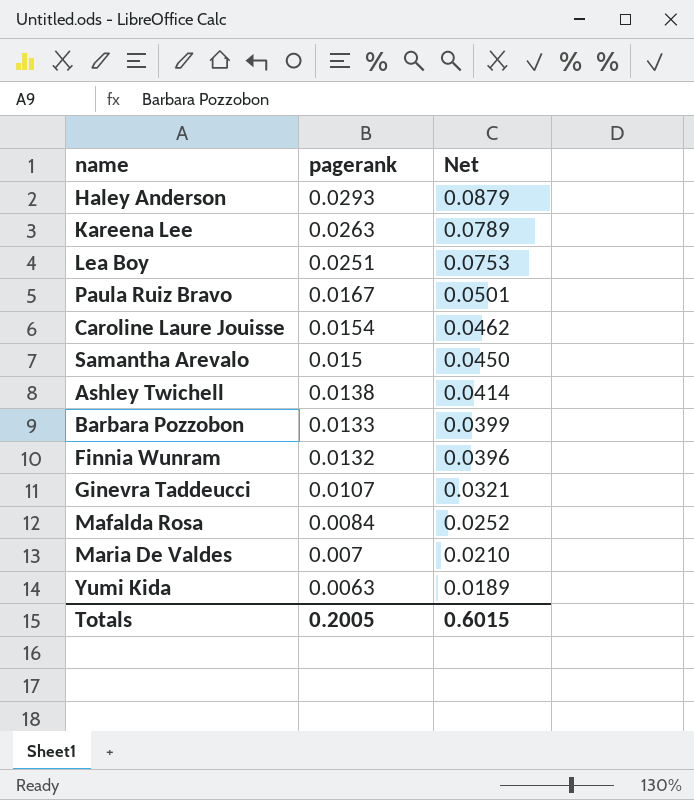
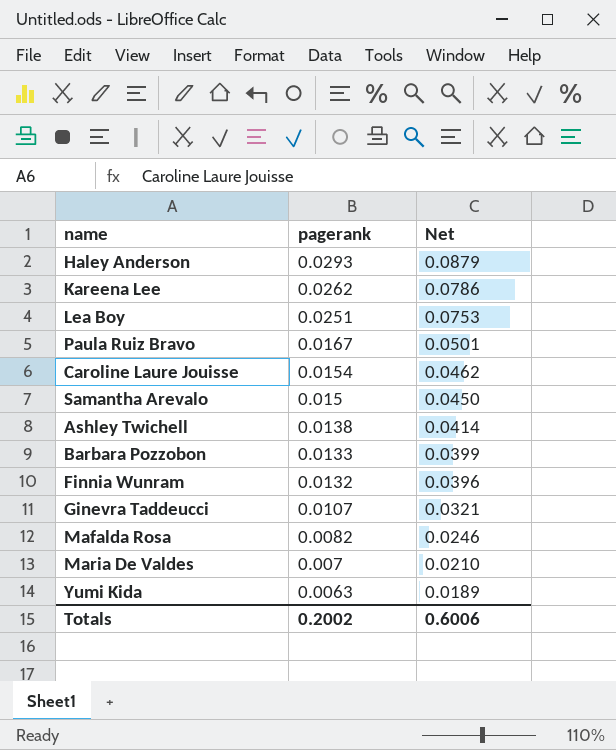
Kareena Lee | pagerank: 0.0263 -> 0.0262
Kareena Lee | Net: 0.0789 -> 0.0786
Mafalda Rosa | pagerank: 0.0084 -> 0.0082
Mafalda Rosa | Net: 0.0252 -> 0.0246
Totals | pagerank: 0.2005 -> 0.2002
Totals | Net: 0.6015 -> 0.6006

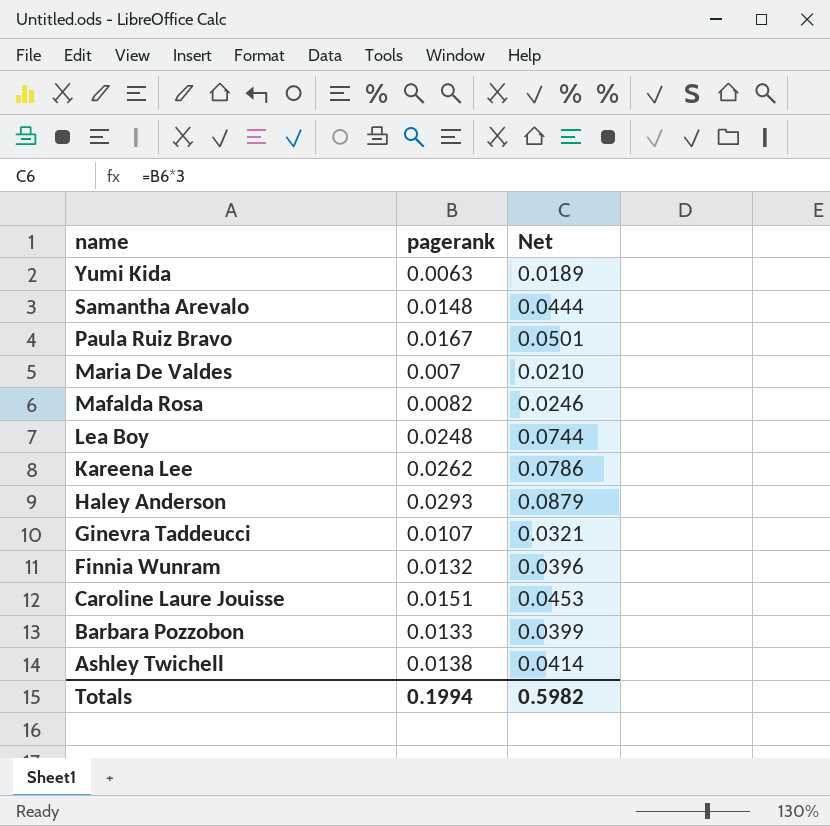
row order: pagerank descending -> name descending
Samantha Arevalo | pagerank: 0.015 -> 0.0148
Samantha Arevalo | Net: 0.0450 -> 0.0444
Lea Boy | pagerank: 0.0251 -> 0.0248
Lea Boy | Net: 0.0753 -> 0.0744
Caroline Laure Jouisse | pagerank: 0.0154 -> 0.0151
Caroline Laure Jouisse | Net: 0.0462 -> 0.0453
Totals | pagerank: 0.2002 -> 0.1994
Totals | Net: 0.6006 -> 0.5982

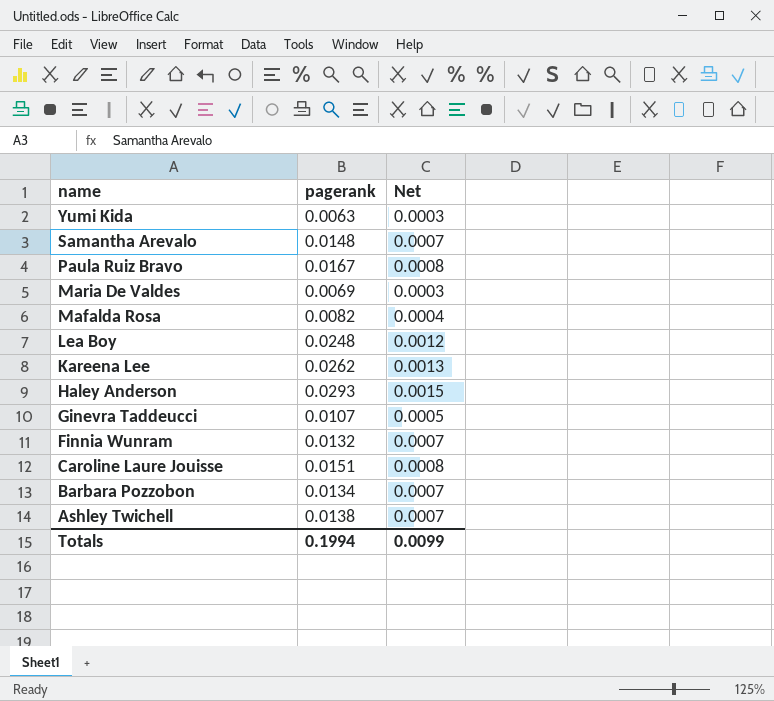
column Net | formula: [pagerank] * 3 -> [pagerank] * 0.05
Maria De Valdes | pagerank: 0.007 -> 0.0069
Barbara Pozzobon | pagerank: 0.0133 -> 0.0134
Totals | Net: 0.5982 -> 0.0099

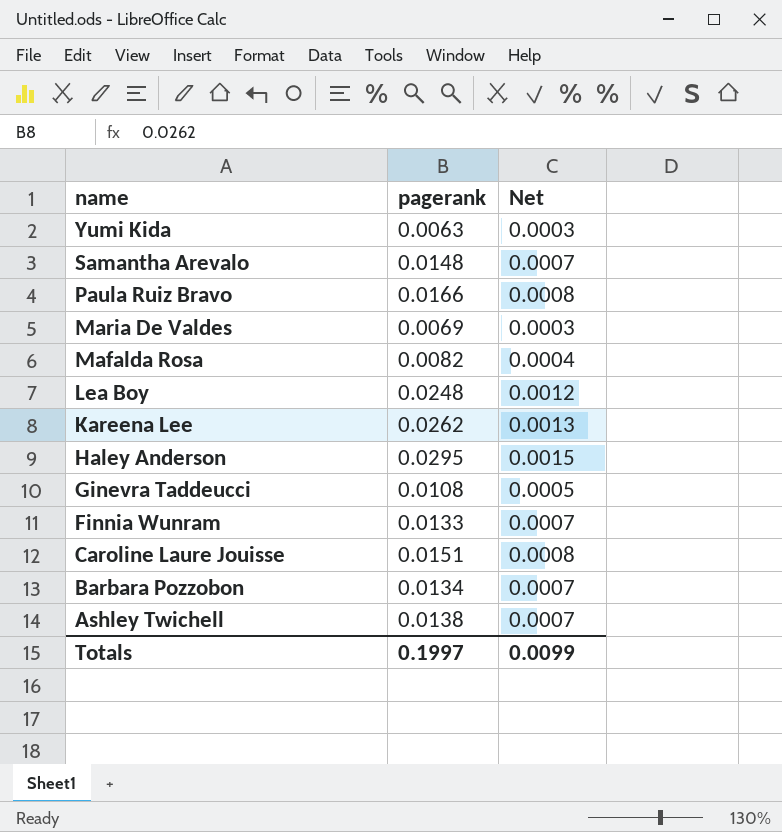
Paula Ruiz Bravo | pagerank: 0.0167 -> 0.0166
Haley Anderson | pagerank: 0.0293 -> 0.0295
Ginevra Taddeucci | pagerank: 0.0107 -> 0.0108
Finnia Wunram | pagerank: 0.0132 -> 0.0133
Totals | pagerank: 0.1994 -> 0.1997

